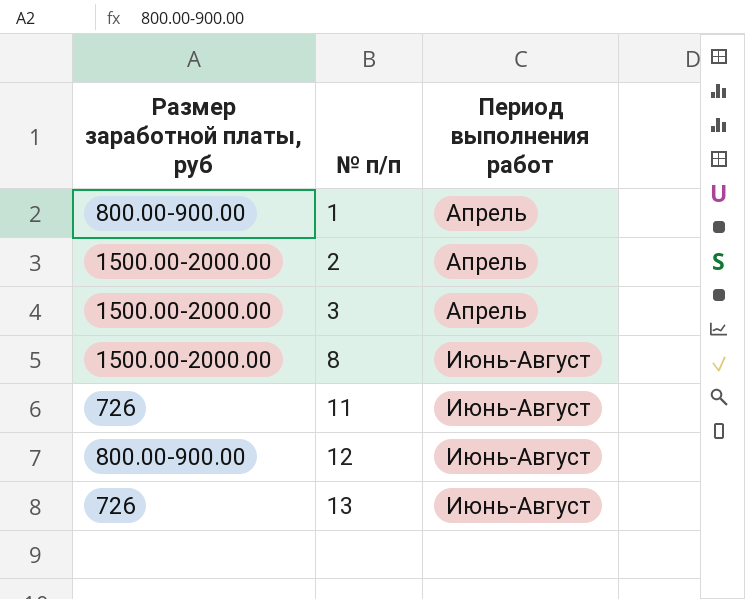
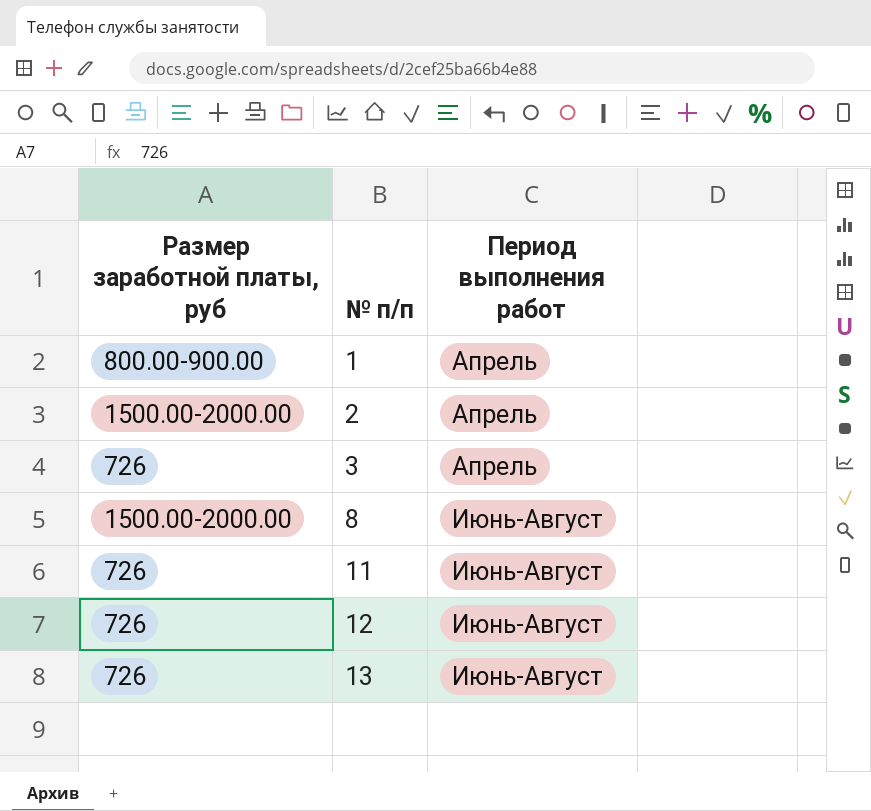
3 | Размер заработной платы, руб: 1500.00-2000.00 -> 726
12 | Размер заработной платы, руб: 800.00-900.00 -> 726

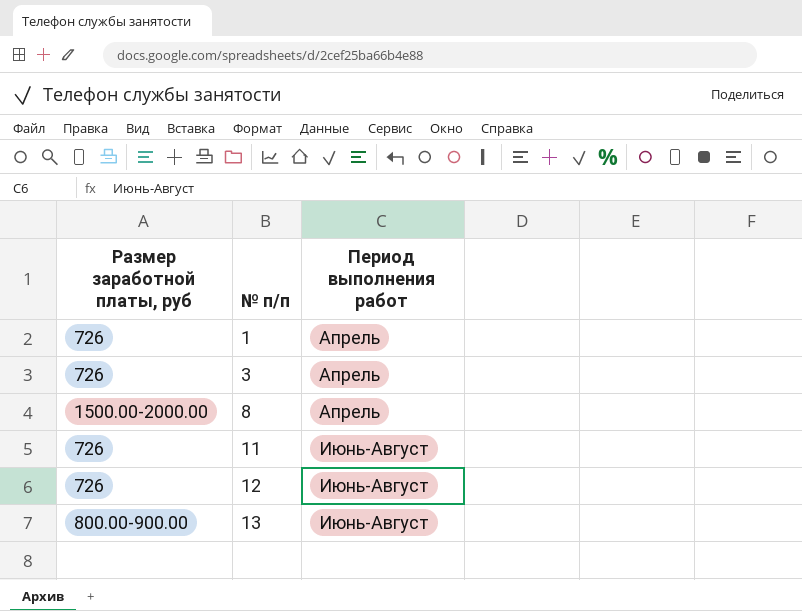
row 2: 1500.00-2000.00 | Апрель -> none
1 | Размер заработной платы, руб: 800.00-900.00 -> 726
8 | Период выполнения работ: Июнь-Август -> Апрель
13 | Размер заработной платы, руб: 726 -> 800.00-900.00

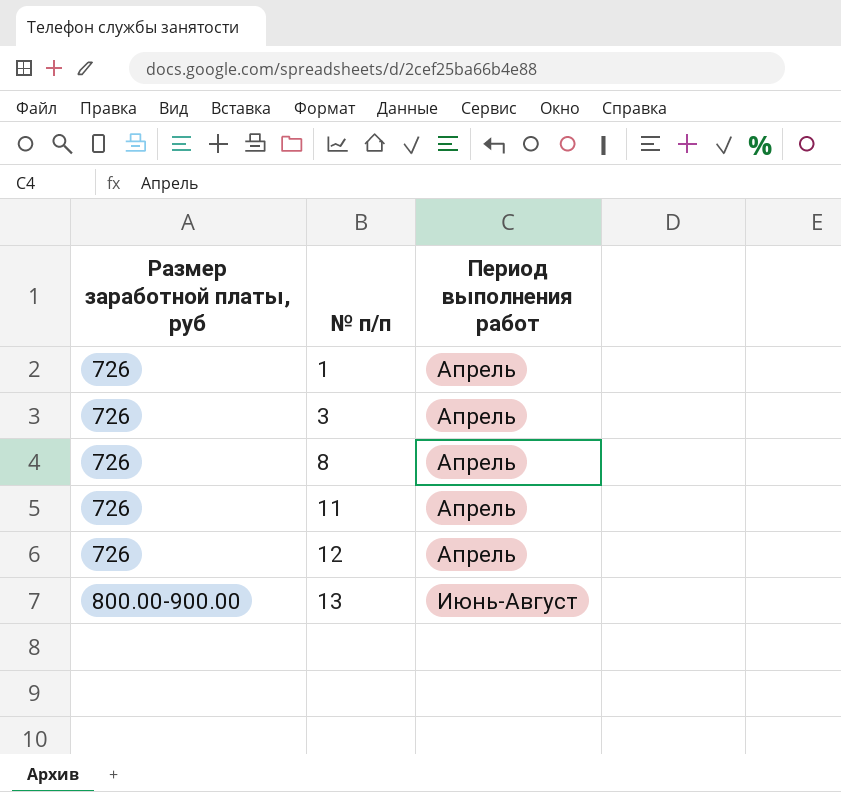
8 | Размер заработной платы, руб: 1500.00-2000.00 -> 726
11 | Период выполнения работ: Июнь-Август -> Апрель
12 | Период выполнения работ: Июнь-Август -> Апрель

